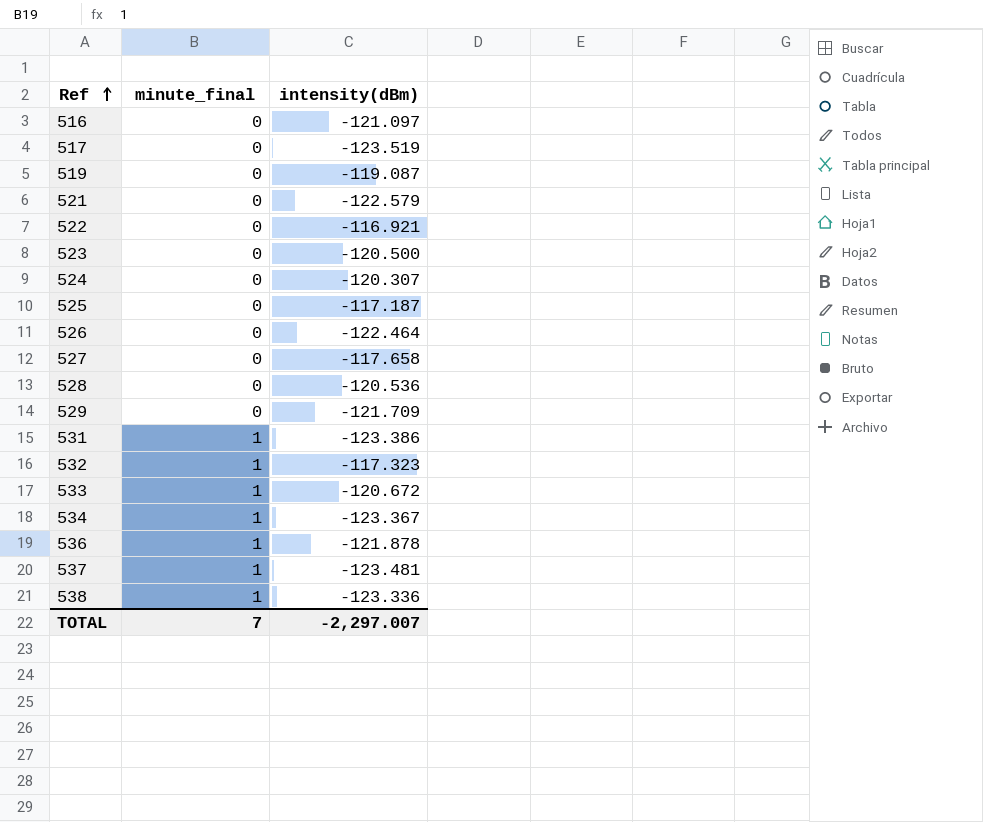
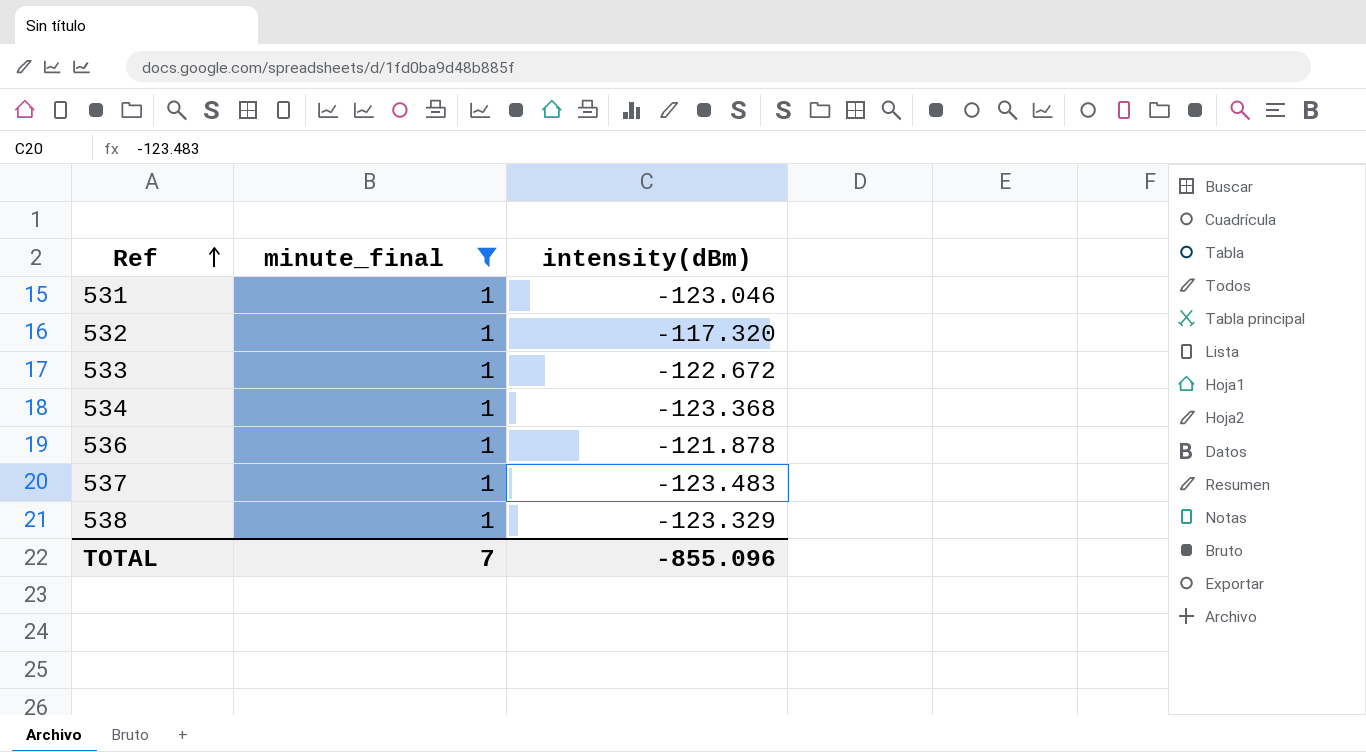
filter: none -> minute_final = 1
531 | intensity(dBm): -123.386 -> -123.046
532 | intensity(dBm): -117.323 -> -117.320
533 | intensity(dBm): -120.672 -> -122.672
534 | intensity(dBm): -123.367 -> -123.368
537 | intensity(dBm): -123.481 -> -123.483
538 | intensity(dBm): -123.336 -> -123.329
TOTAL | intensity(dBm): -2,297.007 -> -855.096

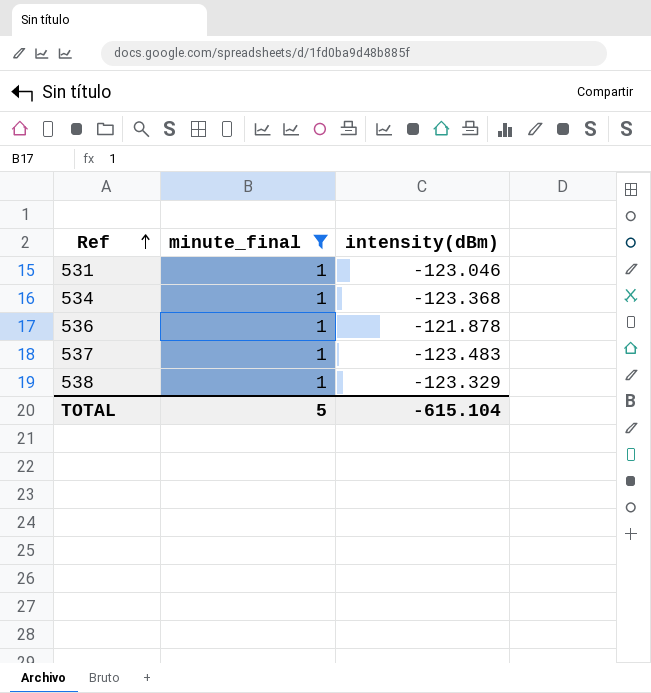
row 532: 1 | -117.320 -> none
row 533: 1 | -122.672 -> none
TOTAL | minute_final: 7 -> 5
TOTAL | intensity(dBm): -855.096 -> -615.104

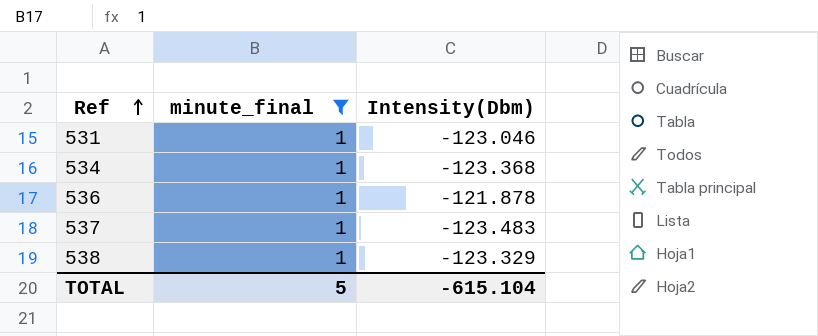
column name: intensity(dBm) -> Intensity(Dbm)

